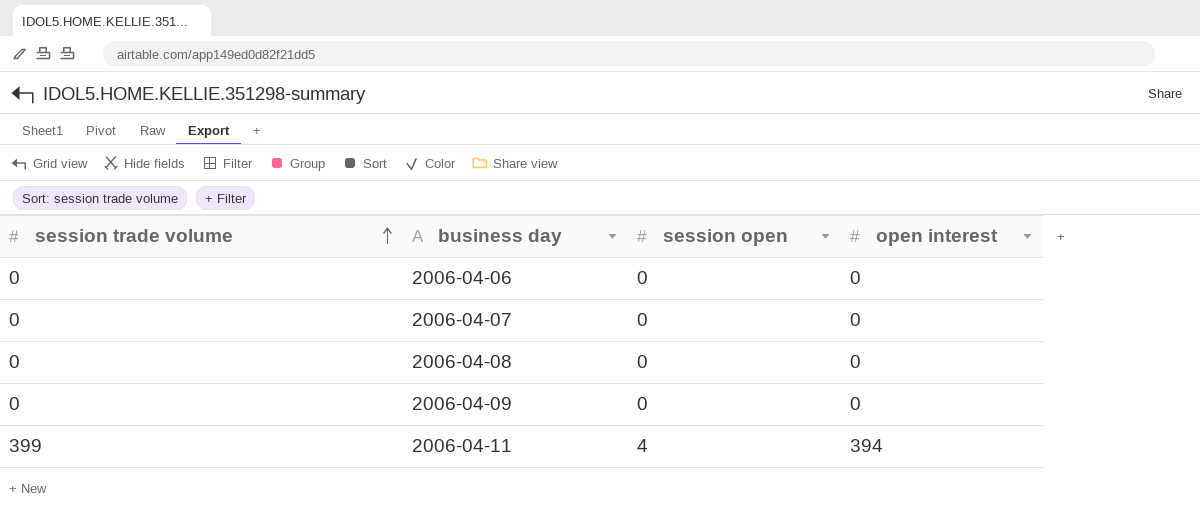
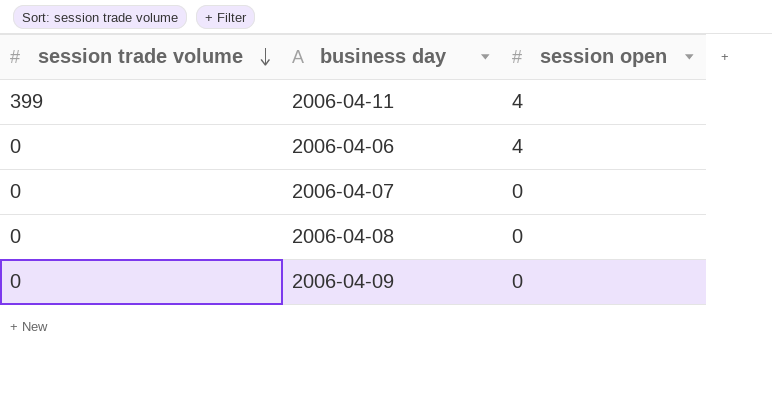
row order: session trade volume ascending -> session trade volume descending
column open interest | position: 4 -> none
2006-04-06 | session open: 0 -> 4

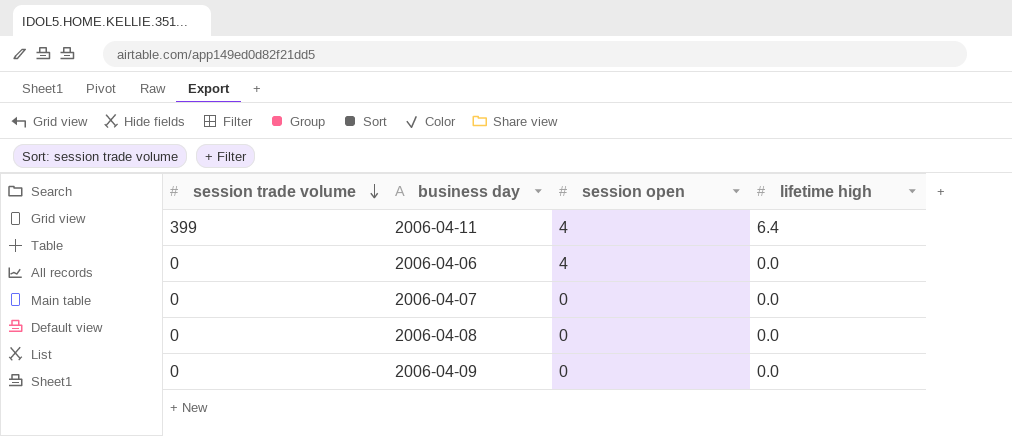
column lifetime high | position: none -> 4

